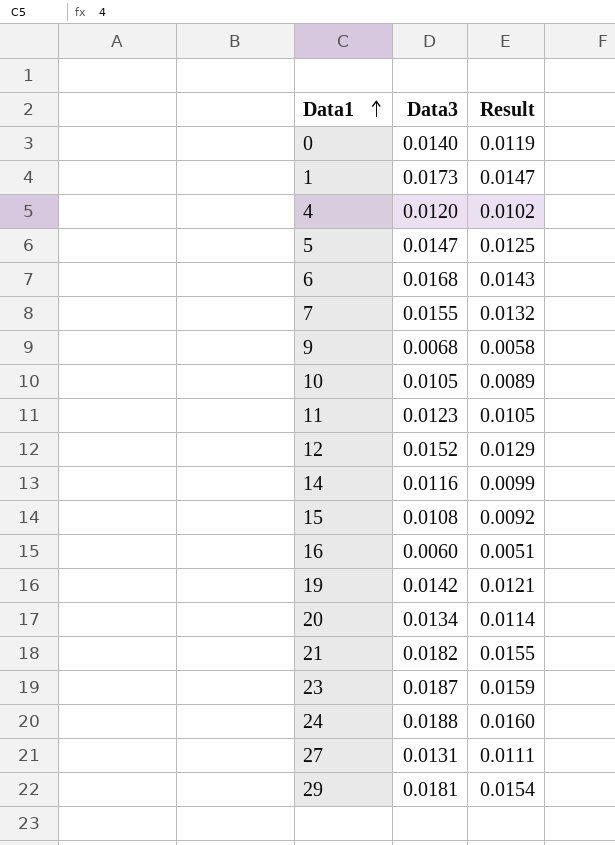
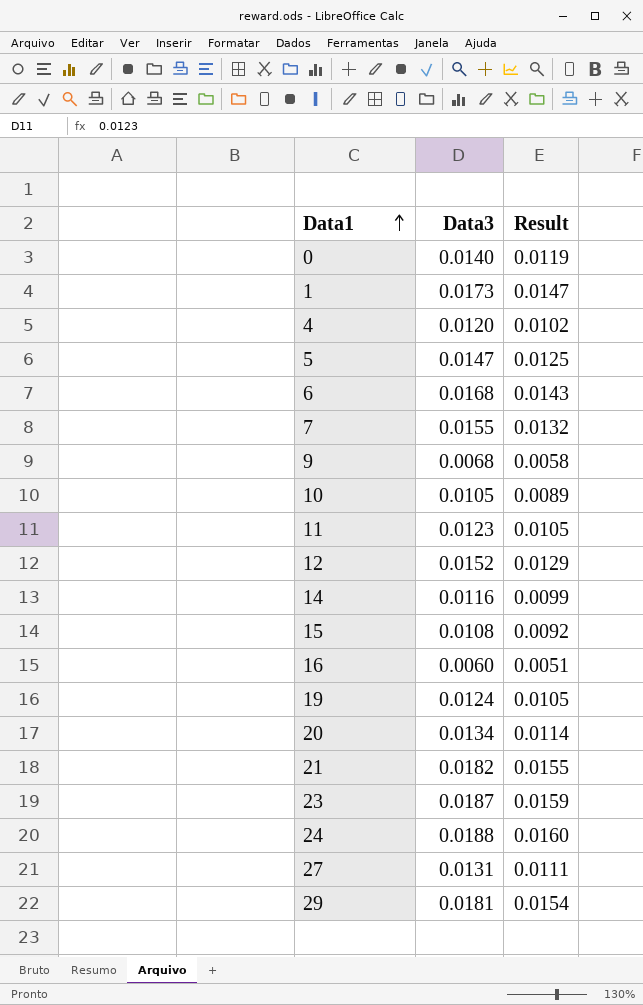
19 | Data3: 0.0142 -> 0.0124
19 | Result: 0.0121 -> 0.0105

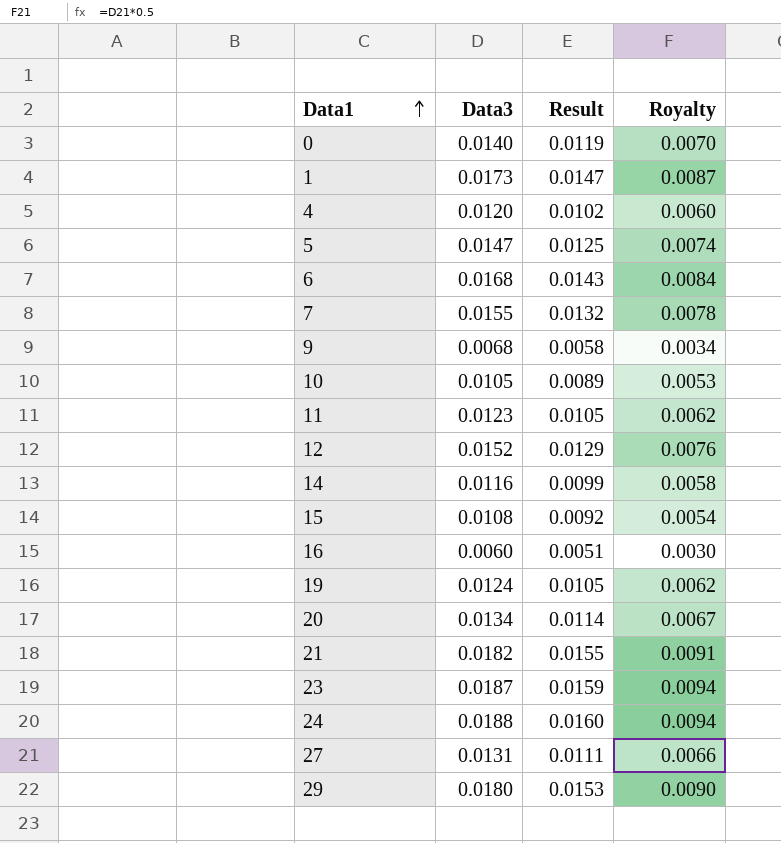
column Royalty | formula: none -> [Data3] * 0.5
29 | Data3: 0.0181 -> 0.0180
29 | Result: 0.0154 -> 0.0153

